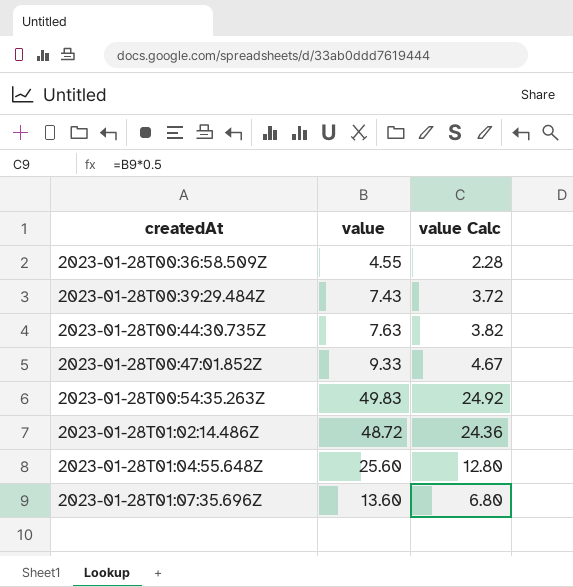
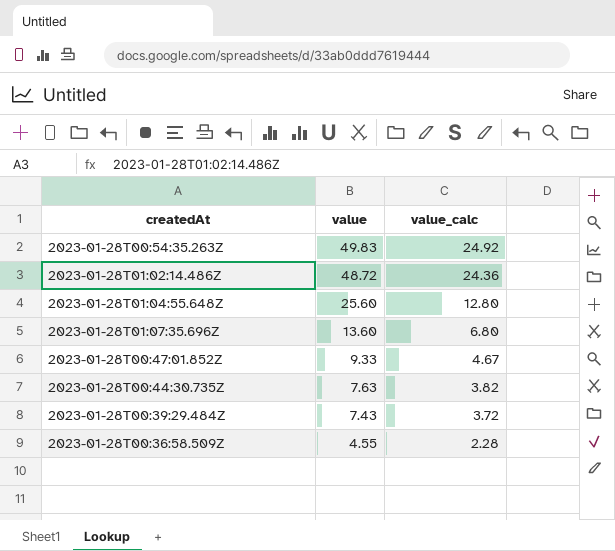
row order: createdAt ascending -> value descending
column name: value Calc -> value_calc

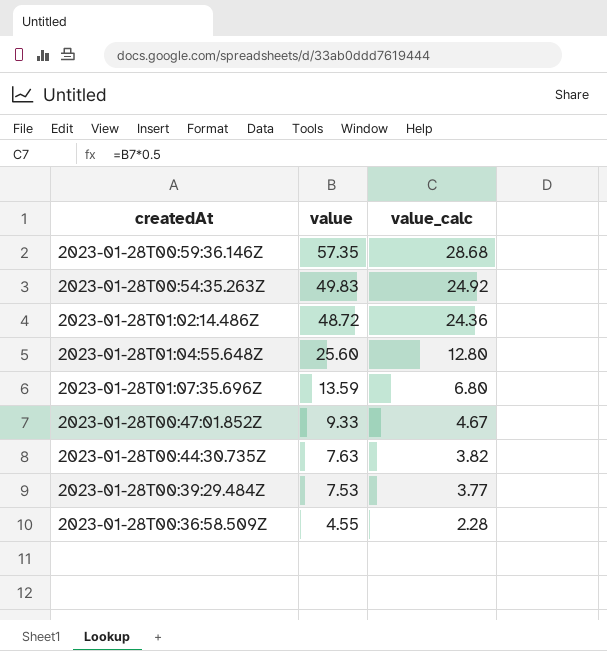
row 2023-01-28T00:59:36.146Z: none -> 57.35 | 28.68
2023-01-28T01:07:35.696Z | value: 13.60 -> 13.59
2023-01-28T00:39:29.484Z | value: 7.43 -> 7.53
2023-01-28T00:39:29.484Z | value_calc: 3.72 -> 3.77

